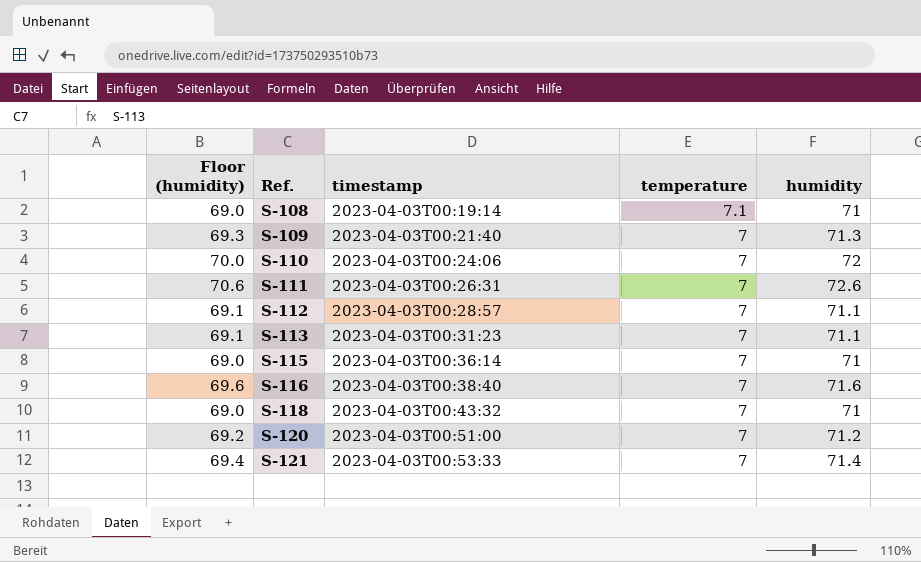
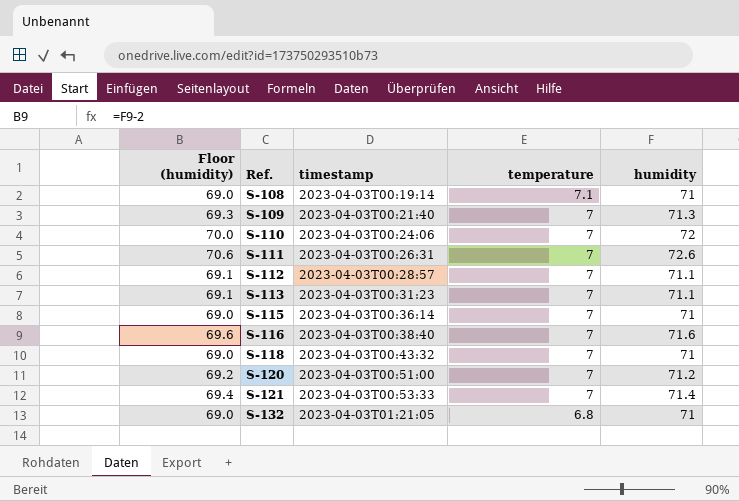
row S-132: none -> 69.0 | 2023-04-03T01:21:05 | 6.8 | 71

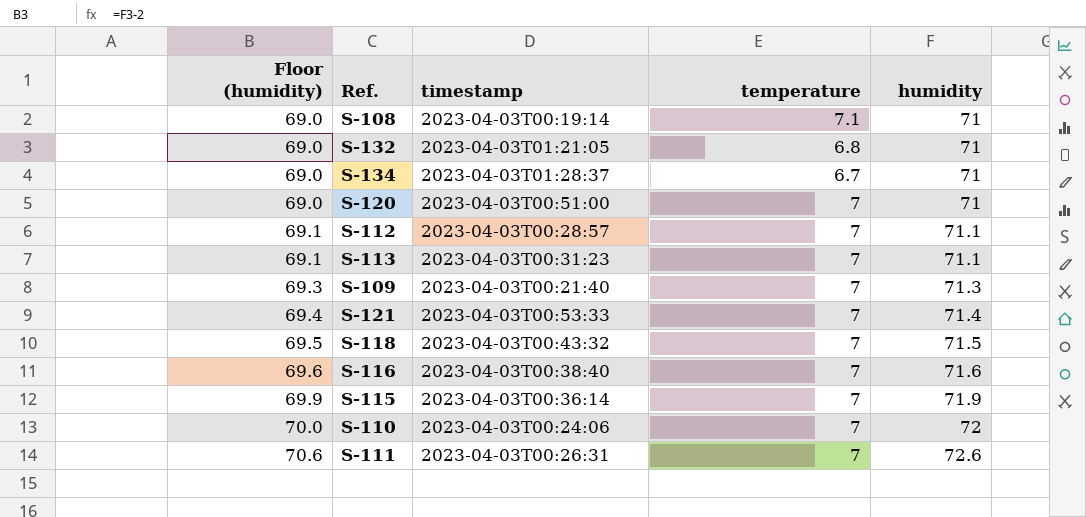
row order: Ref. ascending -> Floor (humidity) ascending
row S-134: none -> 69.0 | 2023-04-03T01:28:37 | 6.7 | 71
S-120 | Floor (humidity): 69.2 -> 69.0
S-120 | humidity: 71.2 -> 71
S-118 | Floor (humidity): 69.0 -> 69.5
S-118 | humidity: 71 -> 71.5
S-115 | Floor (humidity): 69.0 -> 69.9
S-115 | humidity: 71 -> 71.9

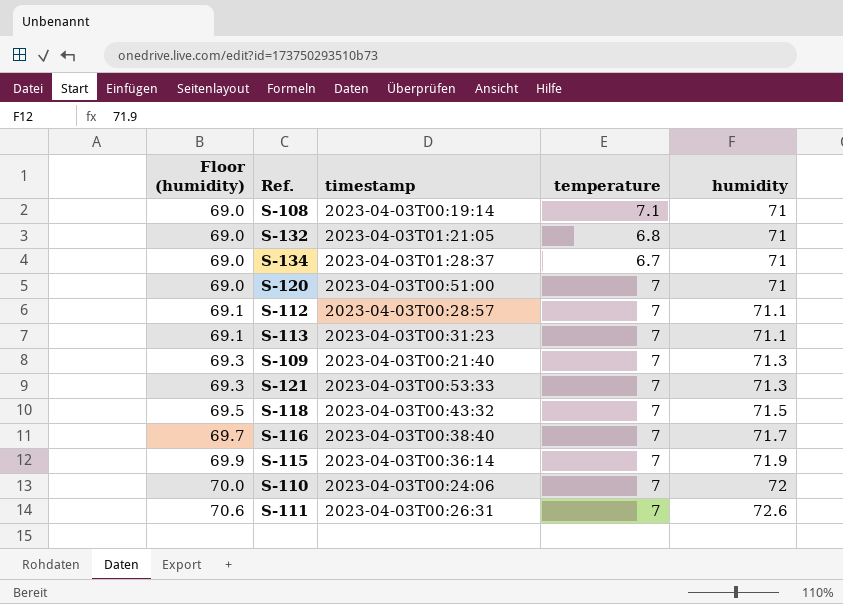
S-121 | Floor (humidity): 69.4 -> 69.3
S-121 | humidity: 71.4 -> 71.3
S-116 | Floor (humidity): 69.6 -> 69.7
S-116 | humidity: 71.6 -> 71.7

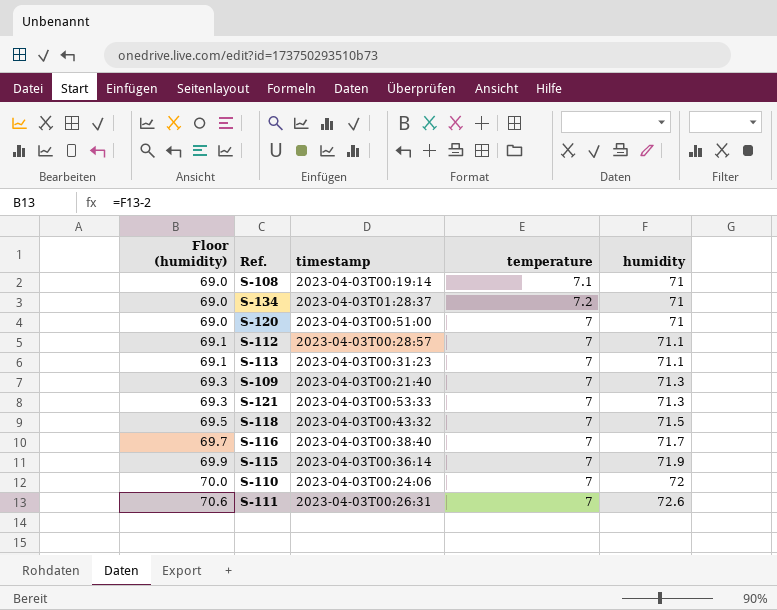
row S-132: 69.0 | 2023-04-03T01:21:05 | 6.8 | 71 -> none
S-134 | temperature: 6.7 -> 7.2

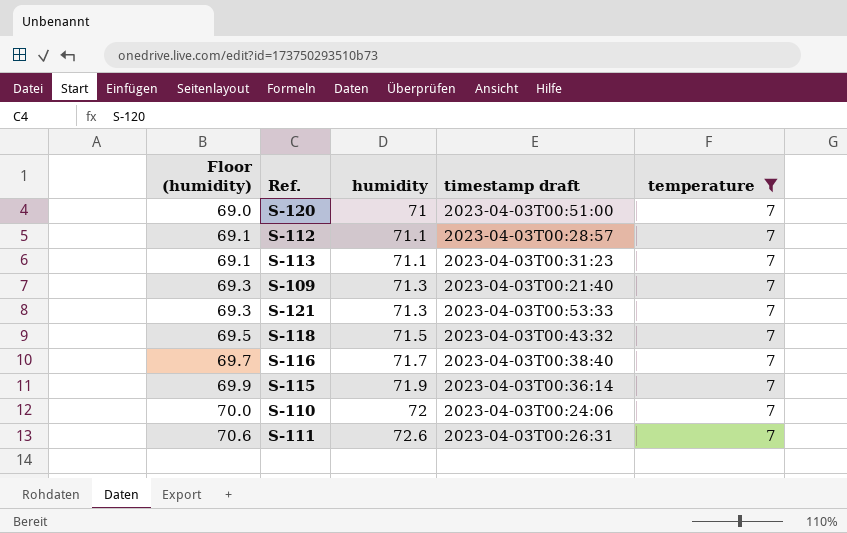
filter: none -> temperature = 7
column humidity | position: 5 -> 3
column name: timestamp -> timestamp draft

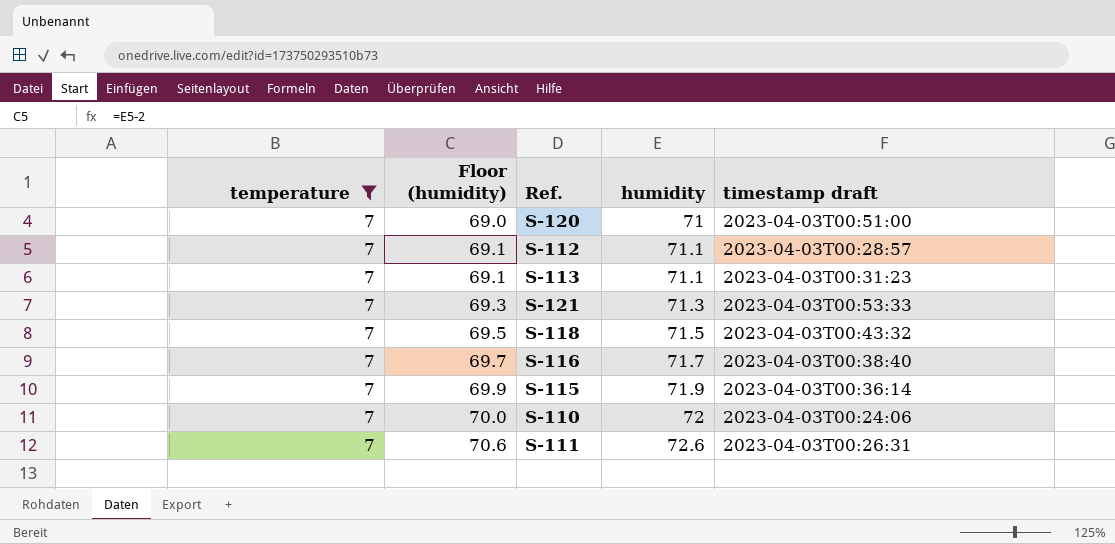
column temperature | position: 5 -> 1
row S-109: 69.3 | 71.3 | 2023-04-03T00:21:40 | 7 -> none

